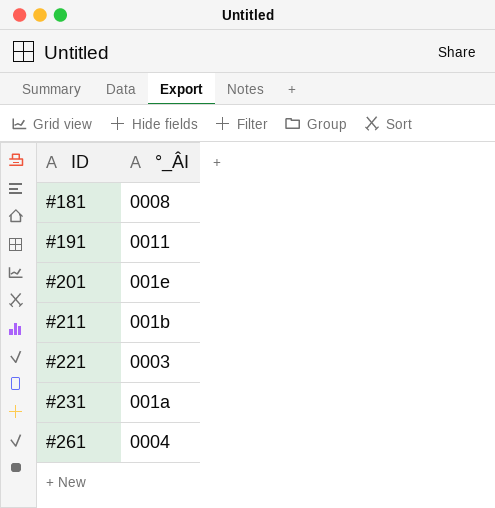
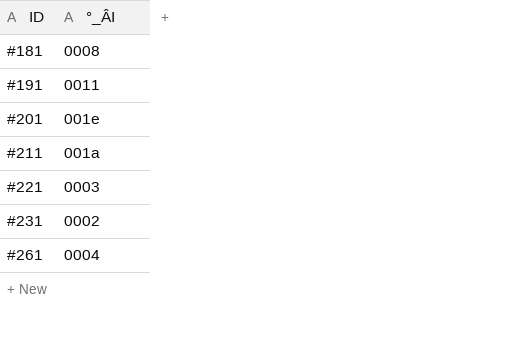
#211 | °_ÂI: 001b -> 001a
#231 | °_ÂI: 001a -> 0002

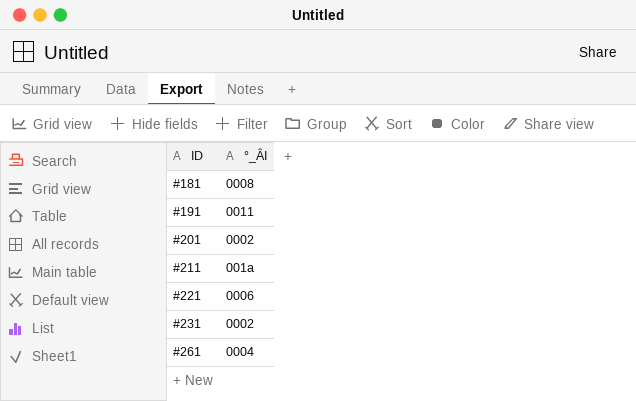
#201 | °_ÂI: 001e -> 0002
#221 | °_ÂI: 0003 -> 0006

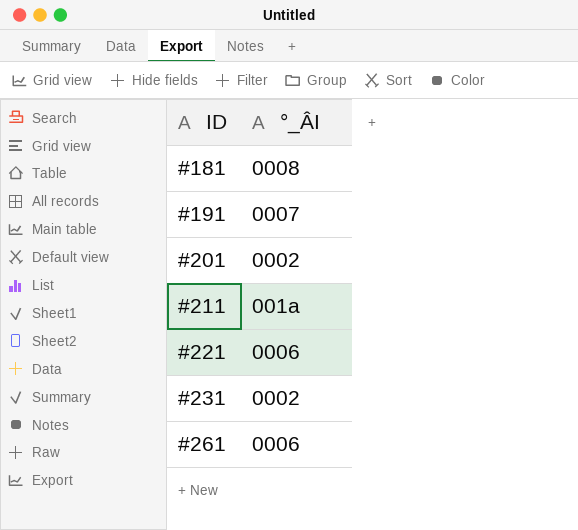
#191 | °_ÂI: 0011 -> 0007
#261 | °_ÂI: 0004 -> 0006

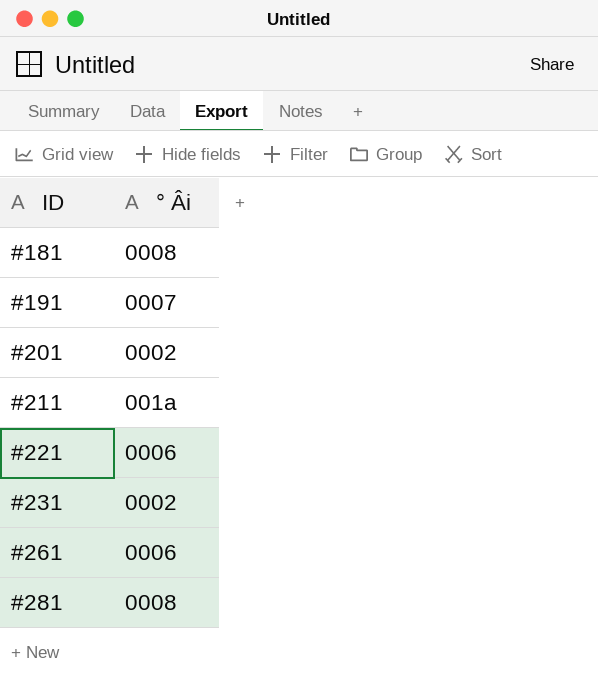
column name: °_ÂI -> ° Âi
row #281: none -> 0008

